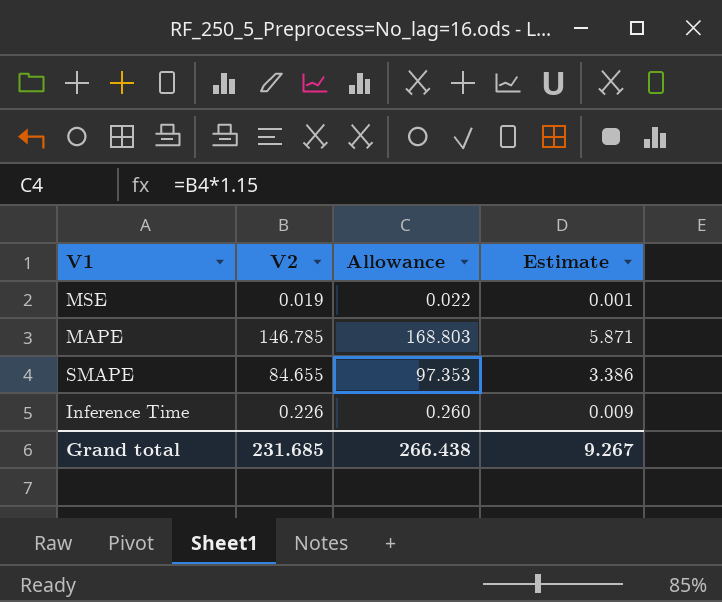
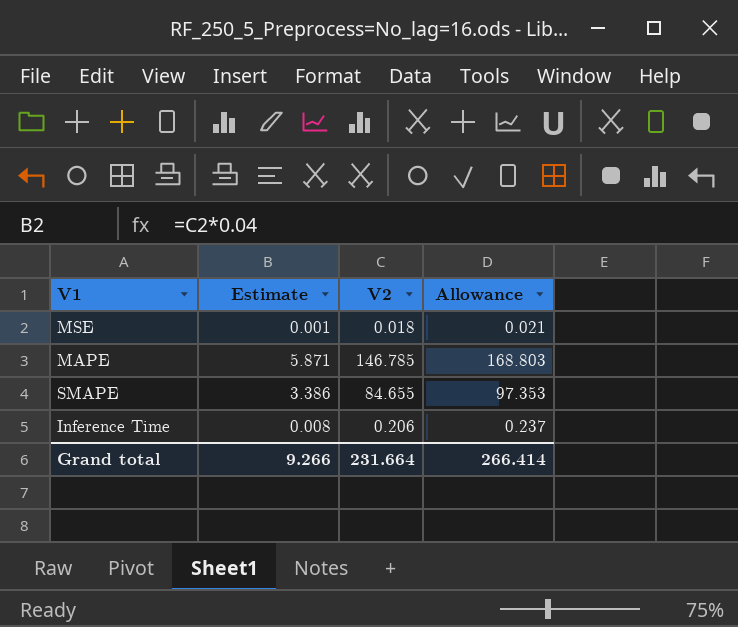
column Estimate | position: 4 -> 2
MSE | V2: 0.019 -> 0.018
MSE | Allowance: 0.022 -> 0.021
Inference Time | Estimate: 0.009 -> 0.008
Inference Time | V2: 0.226 -> 0.206
Inference Time | Allowance: 0.260 -> 0.237
Grand total | Estimate: 9.267 -> 9.266
Grand total | V2: 231.685 -> 231.664
Grand total | Allowance: 266.438 -> 266.414

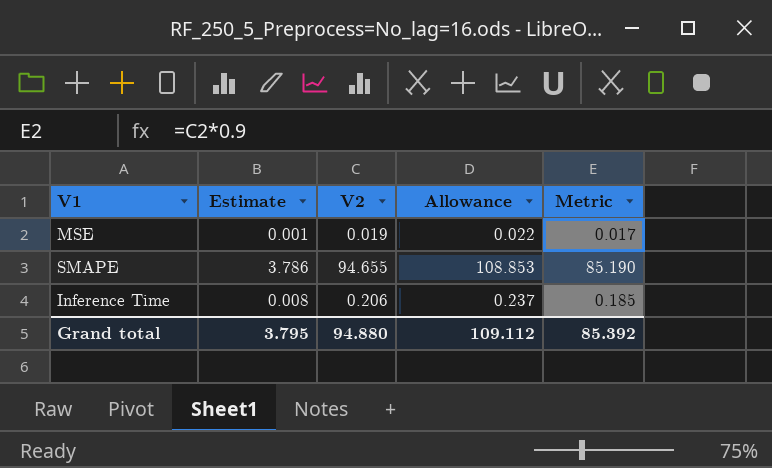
column Metric | formula: none -> [V2] * 0.9
row MAPE: 5.871 | 146.785 | 168.803 -> none
MSE | V2: 0.018 -> 0.019
MSE | Allowance: 0.021 -> 0.022
SMAPE | Estimate: 3.386 -> 3.786
SMAPE | V2: 84.655 -> 94.655
SMAPE | Allowance: 97.353 -> 108.853
Grand total | Estimate: 9.266 -> 3.795
Grand total | V2: 231.664 -> 94.880
Grand total | Allowance: 266.414 -> 109.112

